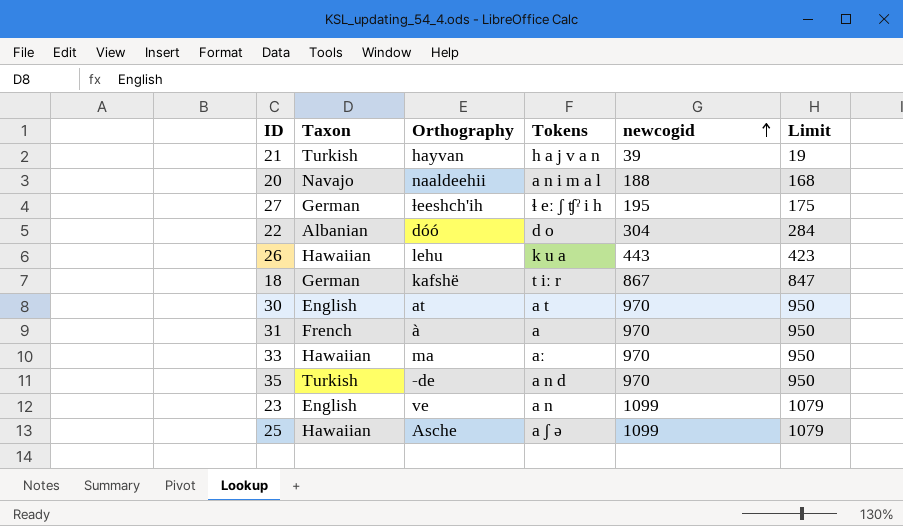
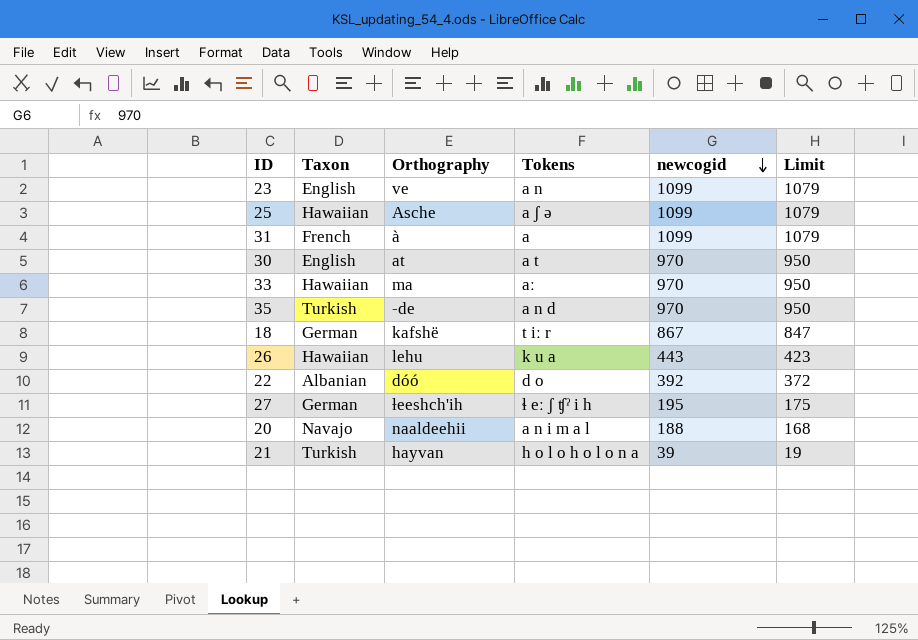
row order: newcogid ascending -> newcogid descending
31 | newcogid: 970 -> 1099
31 | Limit: 950 -> 1079
22 | newcogid: 304 -> 392
22 | Limit: 284 -> 372
21 | Tokens: h a j v a n -> h o l o h o l o n a

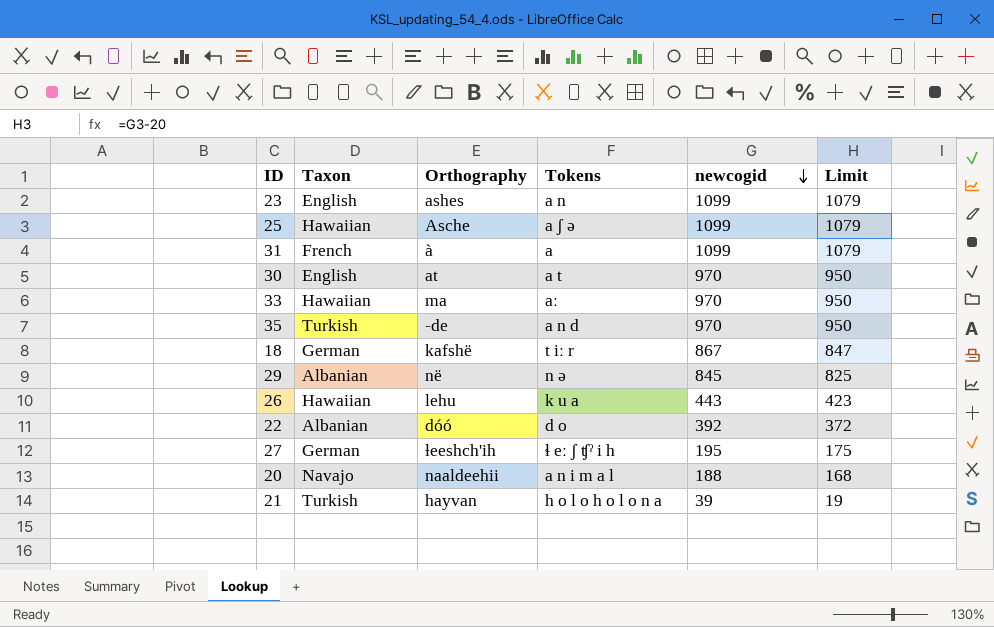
23 | Orthography: ve -> ashes
row 29: none -> Albanian | në | n ə | 845 | 825

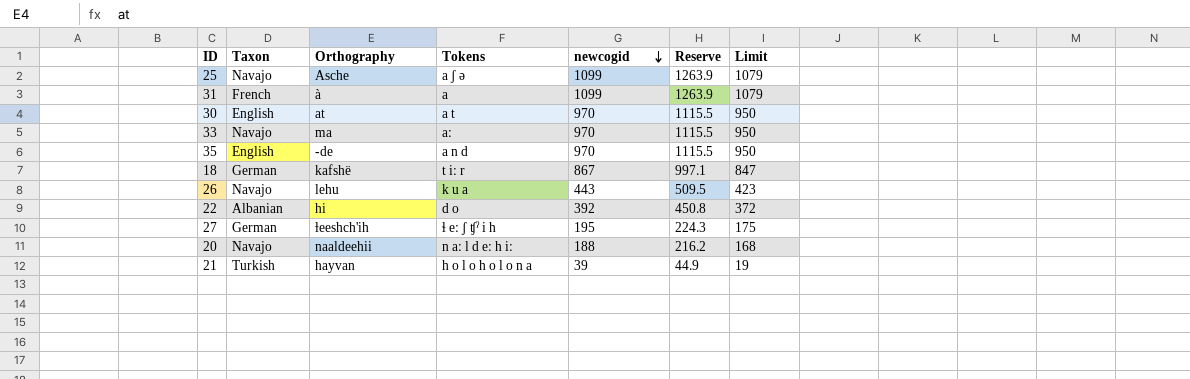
column Reserve | formula: none -> [newcogid] * 1.15
row 23: English | ashes | a n | 1099 | 1079 -> none
row 29: Albanian | në | n ə | 845 | 825 -> none
25 | Taxon: Hawaiian -> Navajo
33 | Taxon: Hawaiian -> Navajo
35 | Taxon: Turkish -> English
26 | Taxon: Hawaiian -> Navajo
22 | Orthography: dóó -> hi
20 | Tokens: a n i m a l -> n aː l d eː h iː

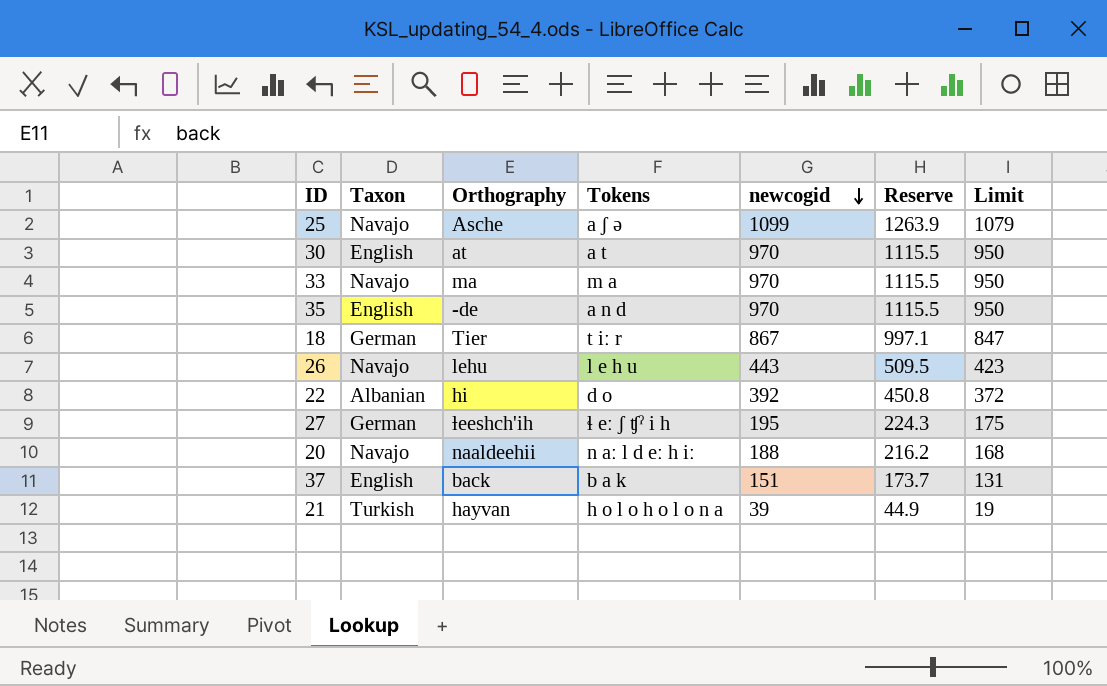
row 31: French | à | a | 1099 | 1263.9 | 1079 -> none
33 | Tokens: aː -> m a
18 | Orthography: kafshë -> Tier
26 | Tokens: k u a -> l e h u
row 37: none -> English | back | b a k | 151 | 173.7 | 131

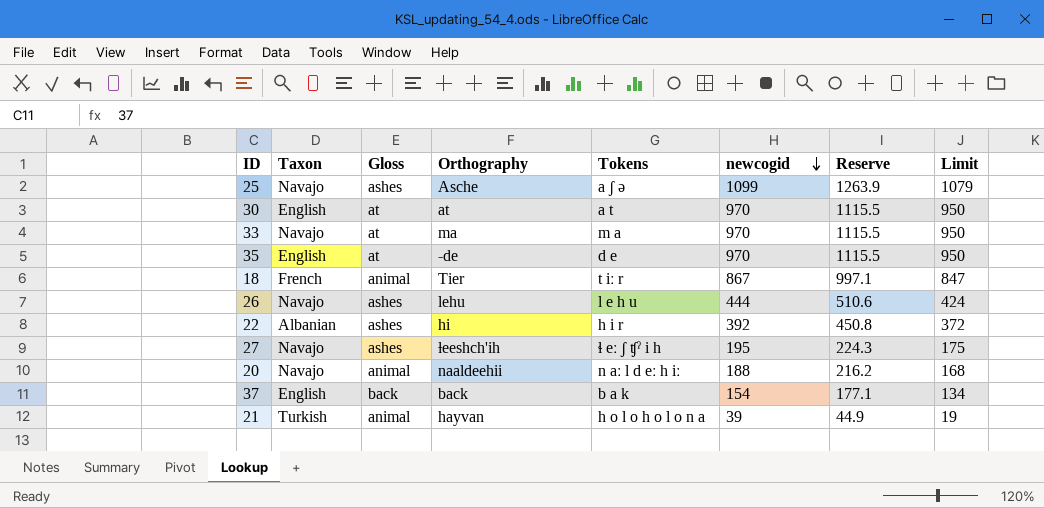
column Gloss | position: none -> 3
35 | Tokens: a n d -> d e
18 | Taxon: German -> French
26 | newcogid: 443 -> 444
26 | Reserve: 509.5 -> 510.6
26 | Limit: 423 -> 424
22 | Tokens: d o -> h i r
27 | Taxon: German -> Navajo
37 | newcogid: 151 -> 154
37 | Reserve: 173.7 -> 177.1
37 | Limit: 131 -> 134

